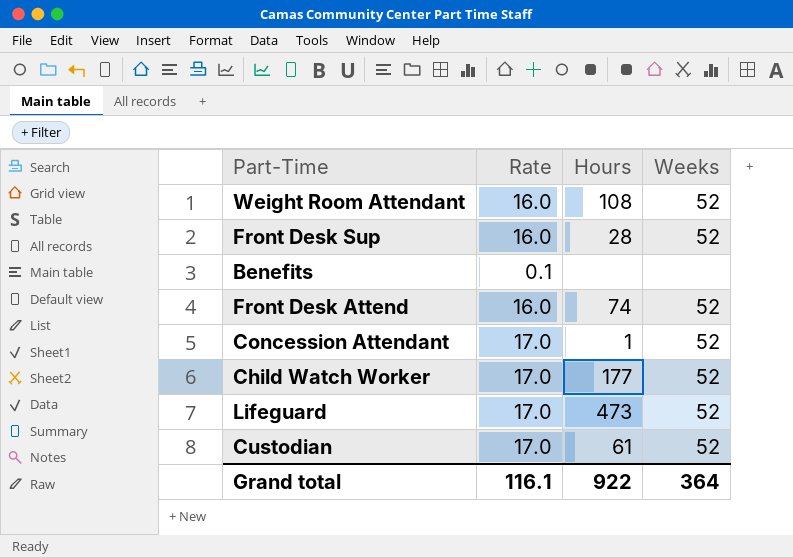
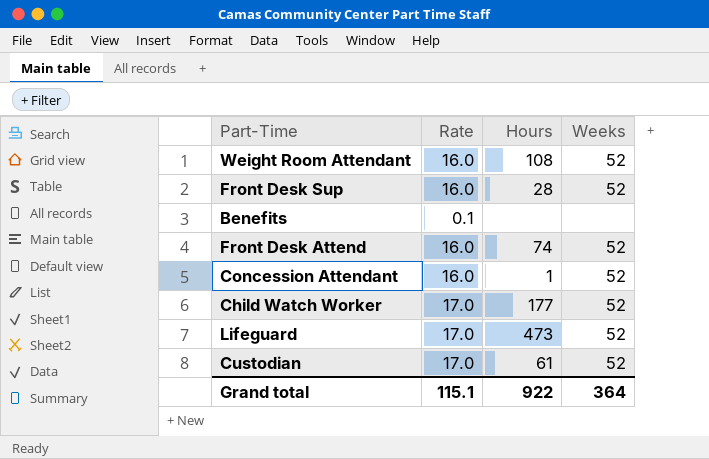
Concession Attendant | Rate: 17.0 -> 16.0
Grand total | Rate: 116.1 -> 115.1

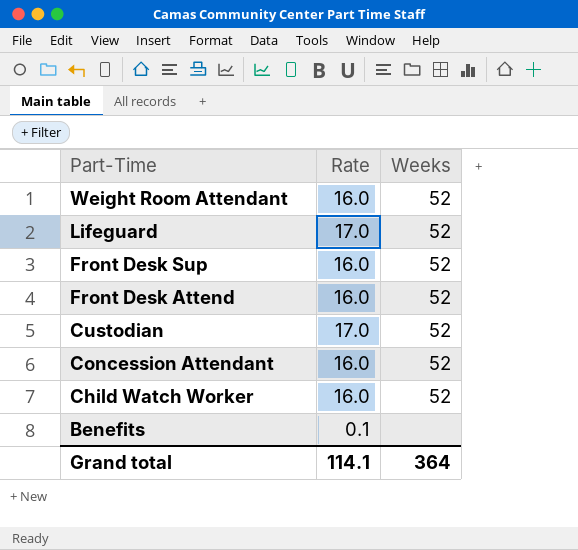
row order: none -> Part-Time descending
column Hours | position: 3 -> none
Child Watch Worker | Rate: 17.0 -> 16.0
Grand total | Rate: 115.1 -> 114.1

